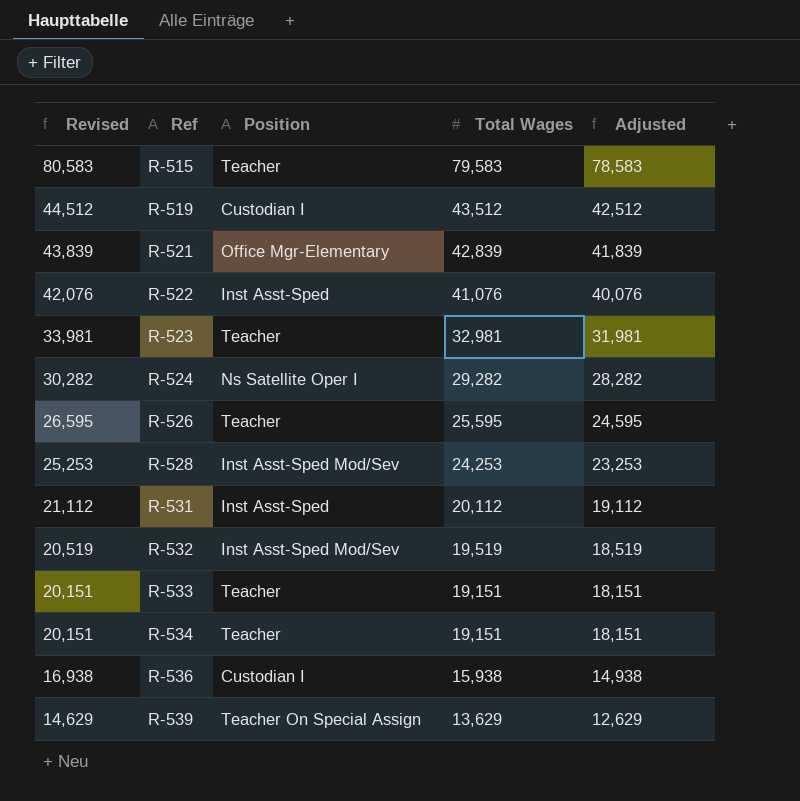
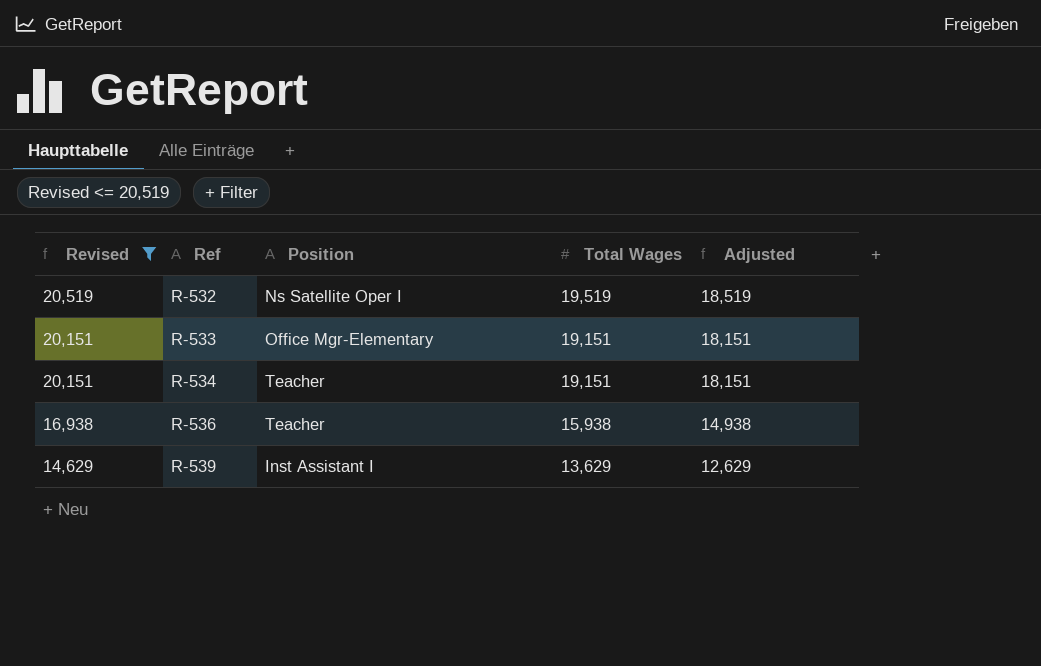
filter: none -> Revised <= 20,519
R-532 | Position: Inst Asst-Sped Mod/Sev -> Ns Satellite Oper I
R-533 | Position: Teacher -> Office Mgr-Elementary
R-536 | Position: Custodian I -> Teacher
R-539 | Position: Teacher On Special Assign -> Inst Assistant I

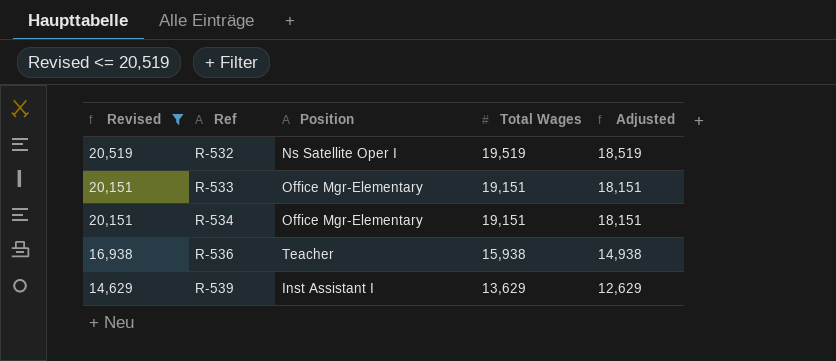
R-534 | Position: Teacher -> Office Mgr-Elementary

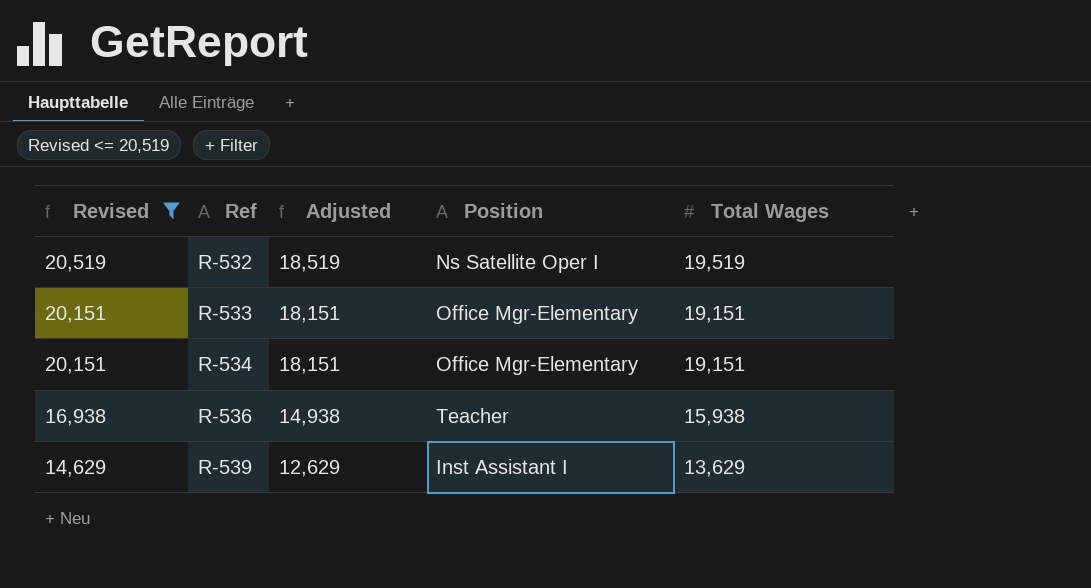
column Adjusted | position: 5 -> 3

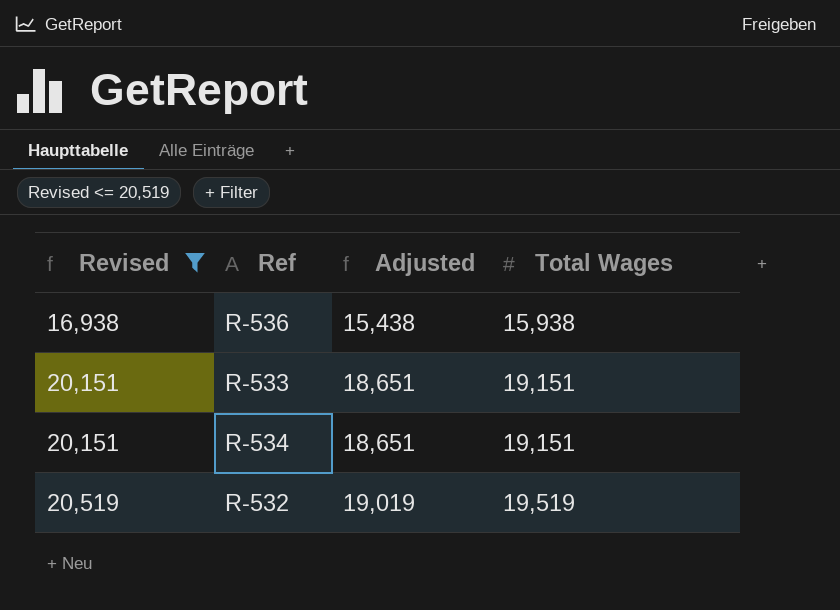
row order: Revised descending -> Revised ascending
column Position | position: 4 -> none
column Adjusted | formula: [Total Wages] - 1000 -> [Total Wages] - 500
row R-539: 14,629 | 12,629 | Inst Assistant I | 13,629 -> none

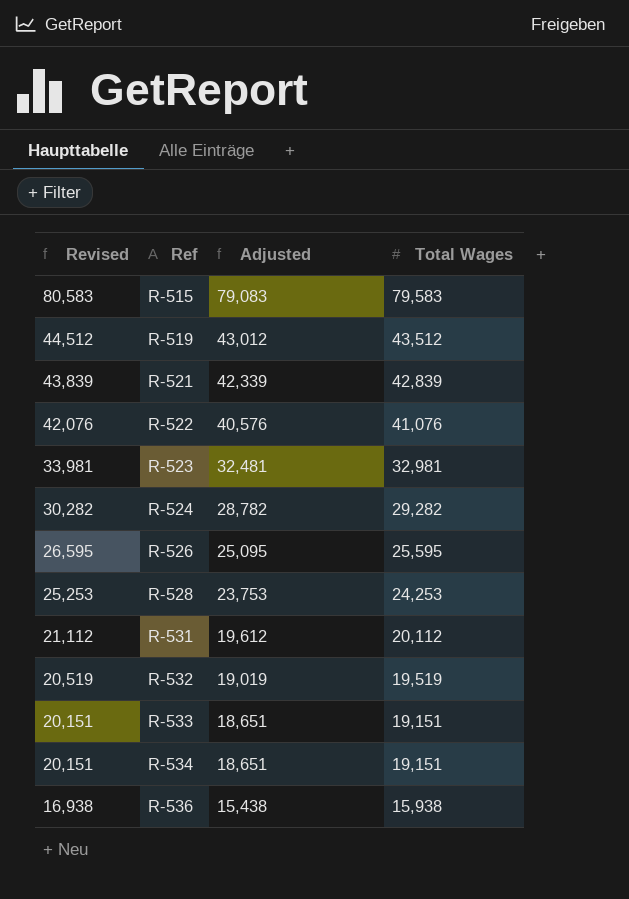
filter: Revised <= 20,519 -> none
row order: Revised ascending -> Revised descending

